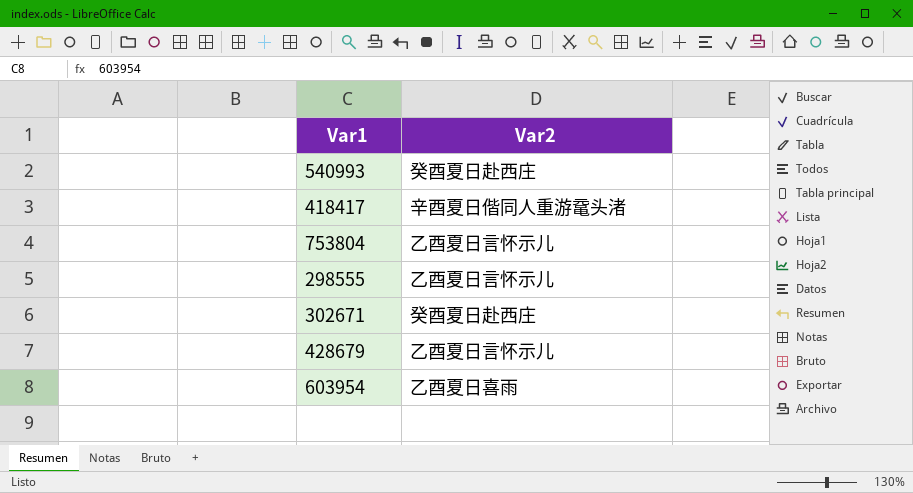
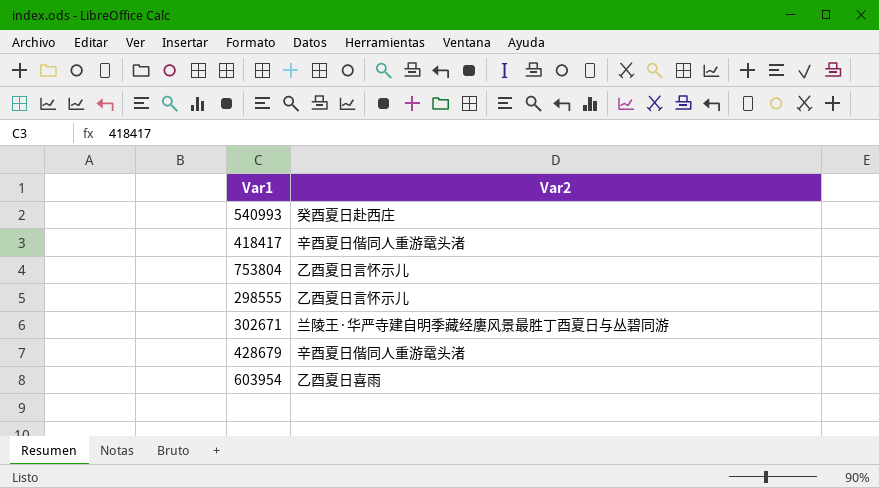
302671 | Var2: 癸酉夏日赴西庄 -> 兰陵王·华严寺建自明季藏经廔风景最胜丁酉夏日与丛碧同游
428679 | Var2: 乙酉夏日言怀示儿 -> 辛酉夏日偕同人重游鼋头渚

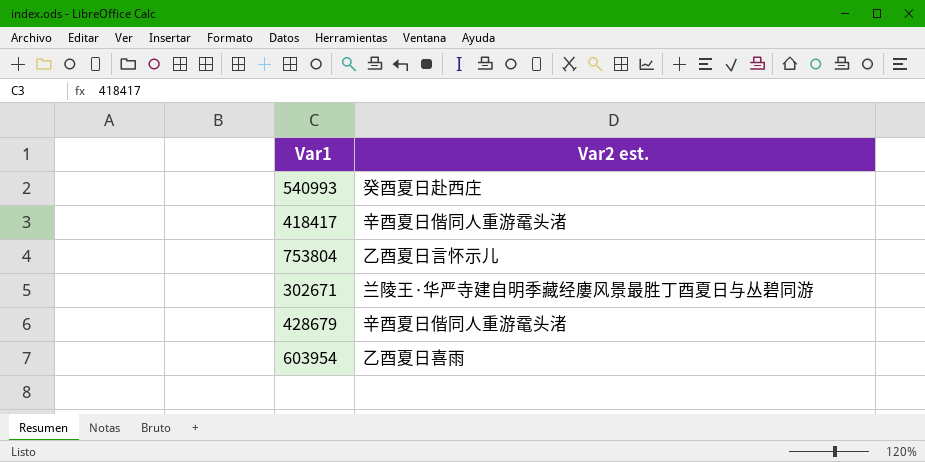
column name: Var2 -> Var2 est.
row 298555: 乙酉夏日言怀示儿 -> none

